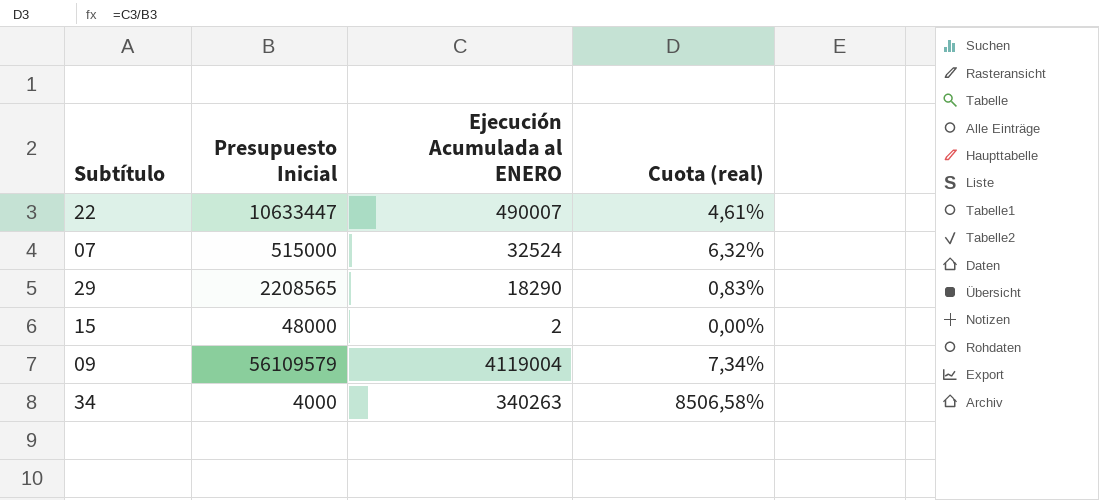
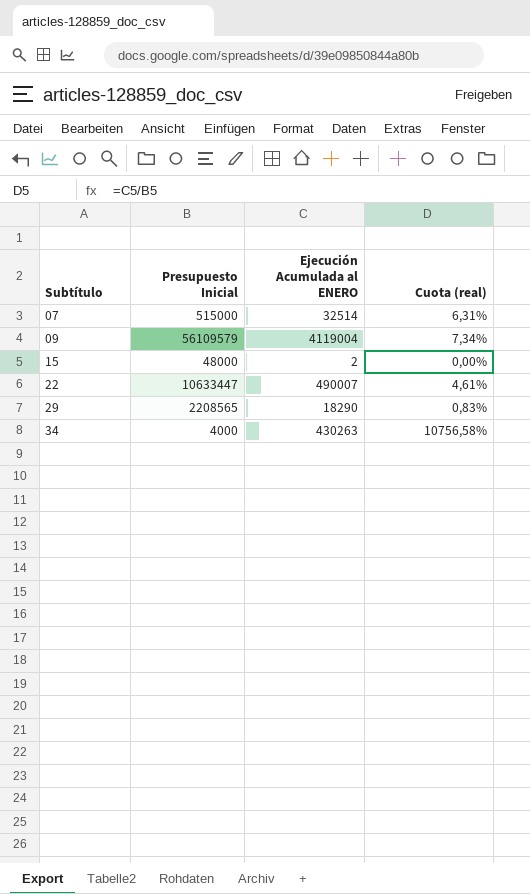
row order: none -> Subtítulo ascending
07 | Ejecución Acumulada al ENERO: 32524 -> 32514
07 | Cuota (real): 6,32% -> 6,31%
34 | Ejecución Acumulada al ENERO: 340263 -> 430263
34 | Cuota (real): 8506,58% -> 10756,58%

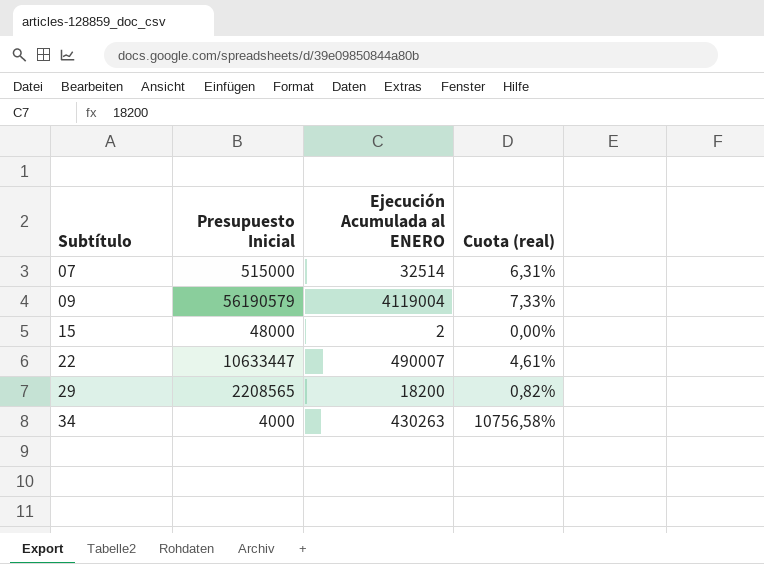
09 | Presupuesto Inicial: 56109579 -> 56190579
09 | Cuota (real): 7,34% -> 7,33%
29 | Ejecución Acumulada al ENERO: 18290 -> 18200
29 | Cuota (real): 0,83% -> 0,82%

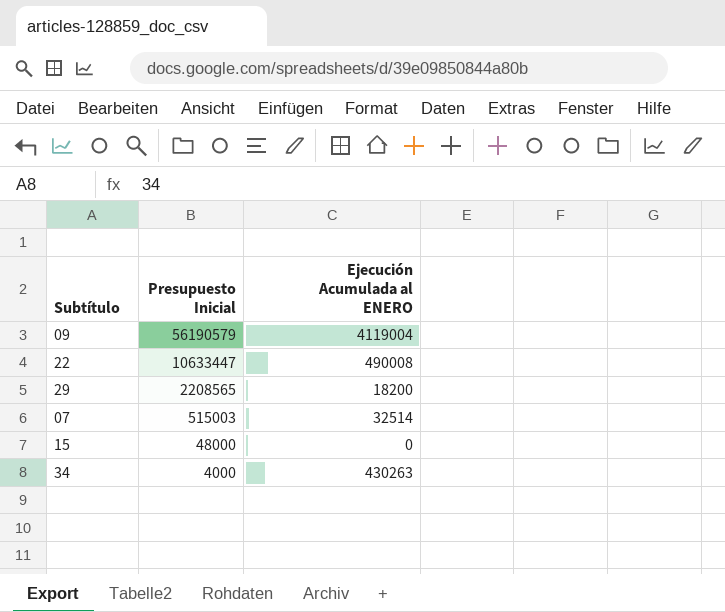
row order: Subtítulo ascending -> Presupuesto Inicial descending
column Cuota (real) | formula: [Ejecución Acumulada al ENERO] / [Presupuesto Inicial] -> none
22 | Ejecución Acumulada al ENERO: 490007 -> 490008
07 | Presupuesto Inicial: 515000 -> 515003
15 | Ejecución Acumulada al ENERO: 2 -> 0

